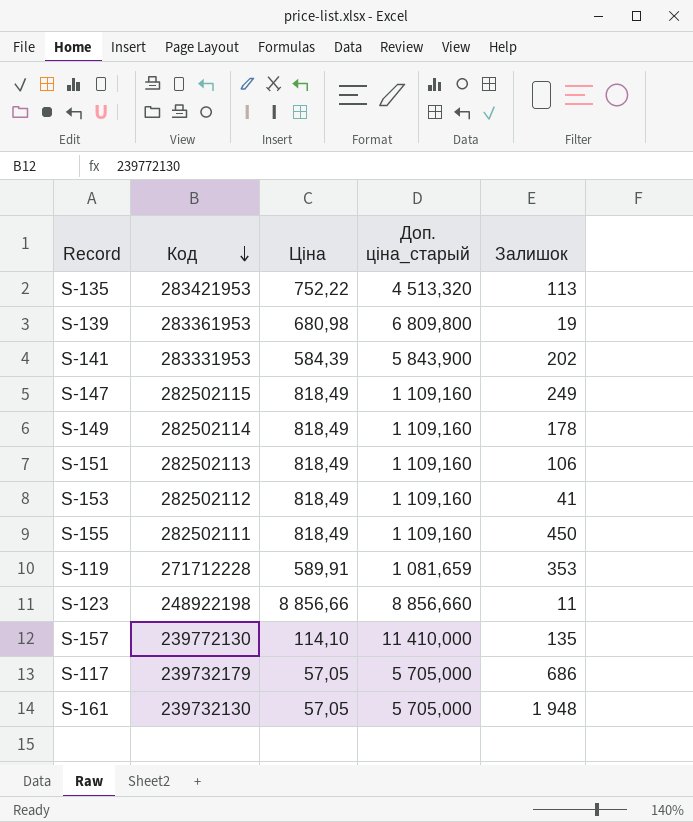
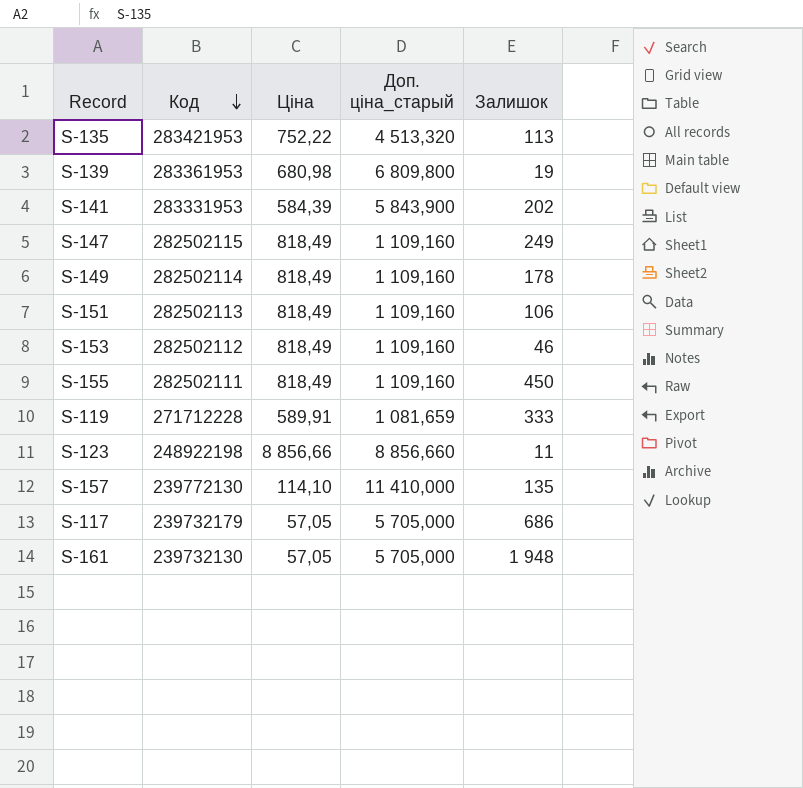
S-153 | Залишок: 41 -> 46
S-119 | Залишок: 353 -> 333

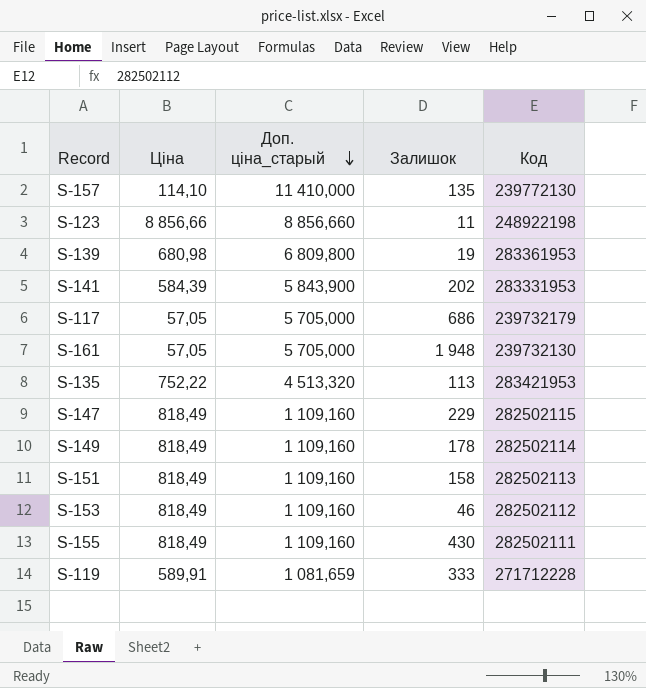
row order: Код descending -> Доп. ціна_старый descending
column Код | position: 2 -> 5
S-147 | Залишок: 249 -> 229
S-151 | Залишок: 106 -> 158
S-155 | Залишок: 450 -> 430

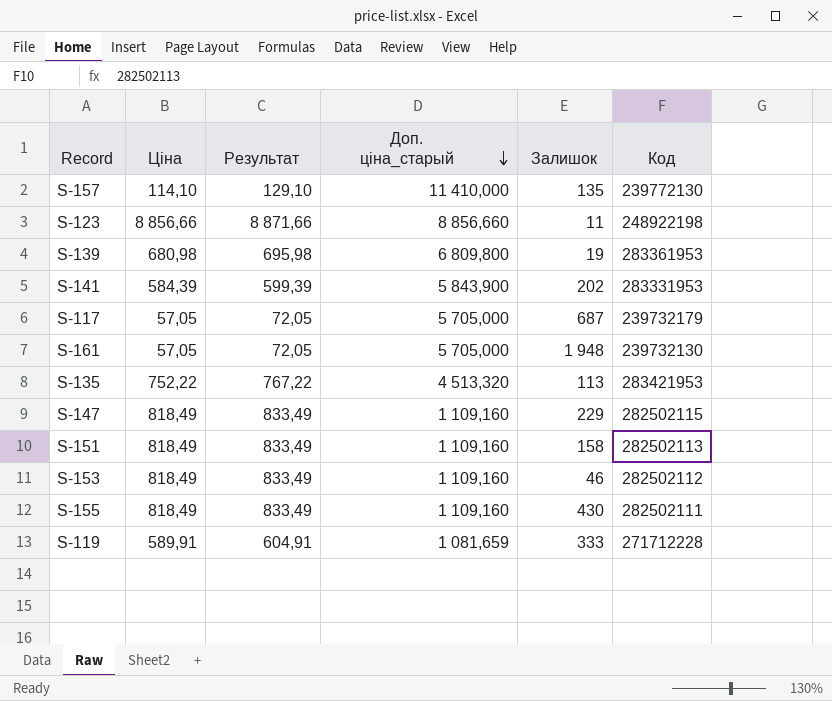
column Результат | formula: none -> [Ціна] + 15
row S-149: 818,49 | 1 109,160 | 178 | 282502114 -> none
S-117 | Залишок: 686 -> 687

